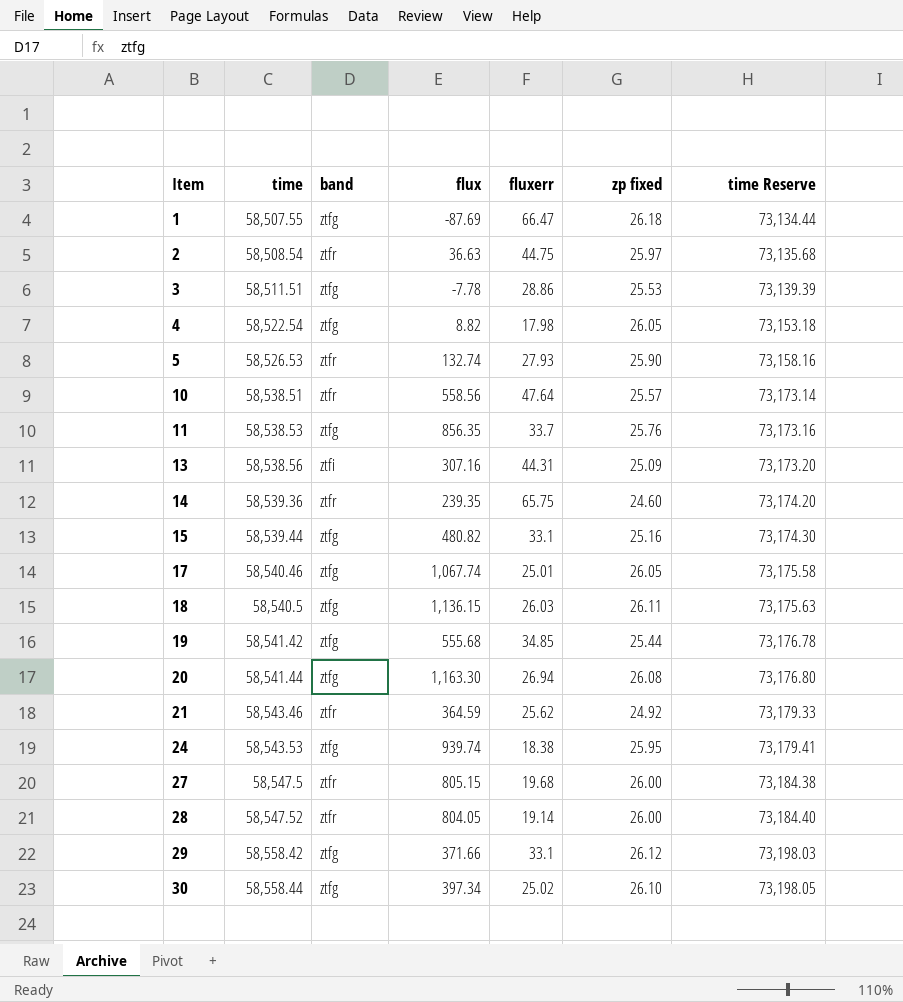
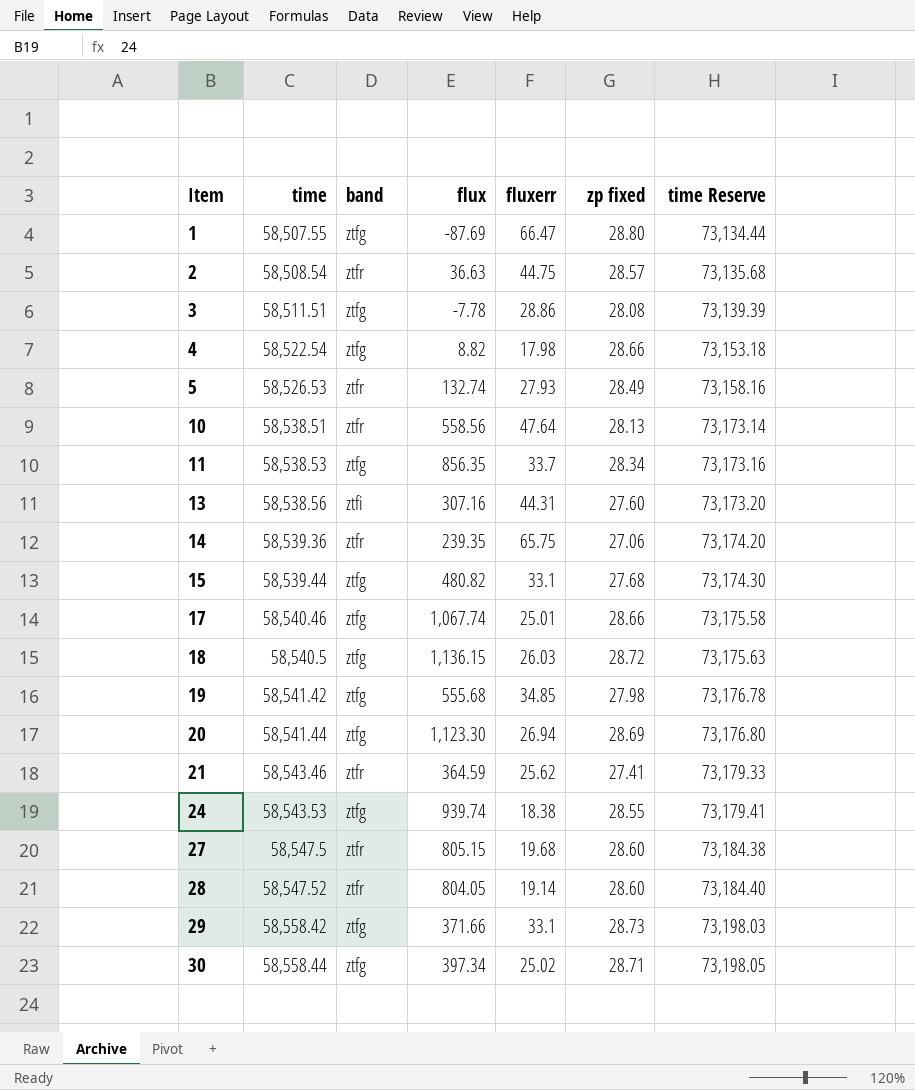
1 | zp fixed: 26.18 -> 28.80
2 | zp fixed: 25.97 -> 28.57
3 | zp fixed: 25.53 -> 28.08
4 | zp fixed: 26.05 -> 28.66
5 | zp fixed: 25.90 -> 28.49
10 | zp fixed: 25.57 -> 28.13
11 | zp fixed: 25.76 -> 28.34
13 | zp fixed: 25.09 -> 27.60
14 | zp fixed: 24.60 -> 27.06
15 | zp fixed: 25.16 -> 27.68
17 | zp fixed: 26.05 -> 28.66
18 | zp fixed: 26.11 -> 28.72
19 | zp fixed: 25.44 -> 27.98
20 | flux: 1,163.30 -> 1,123.30
20 | zp fixed: 26.08 -> 28.69
21 | zp fixed: 24.92 -> 27.41
24 | zp fixed: 25.95 -> 28.55
27 | zp fixed: 26.00 -> 28.60
28 | zp fixed: 26.00 -> 28.60
29 | zp fixed: 26.12 -> 28.73
30 | zp fixed: 26.10 -> 28.71

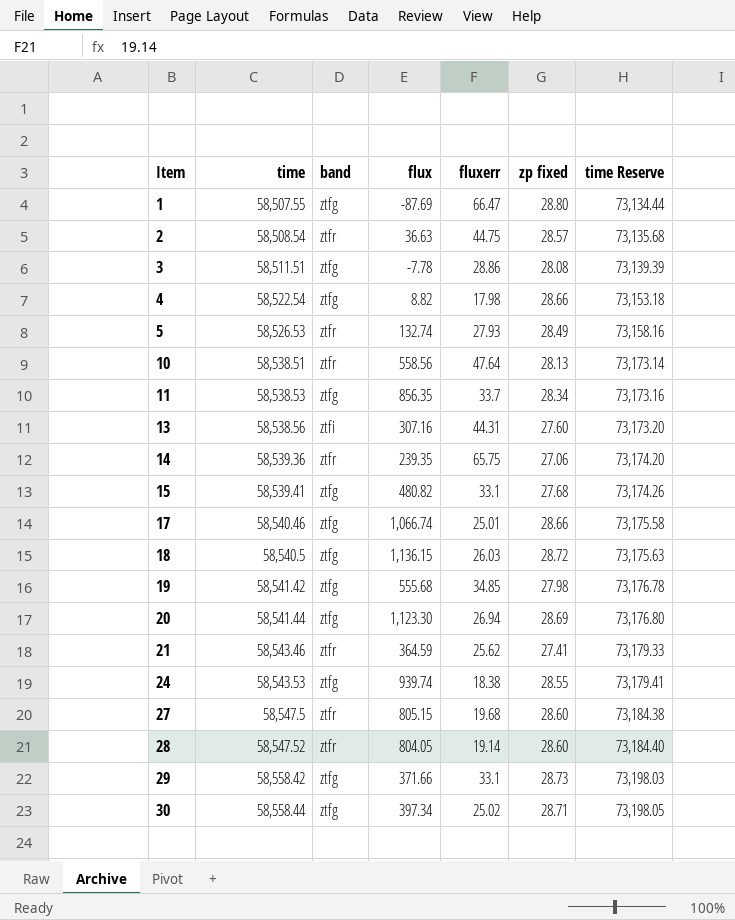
15 | time: 58,539.44 -> 58,539.41
15 | time Reserve: 73,174.30 -> 73,174.26
17 | flux: 1,067.74 -> 1,066.74

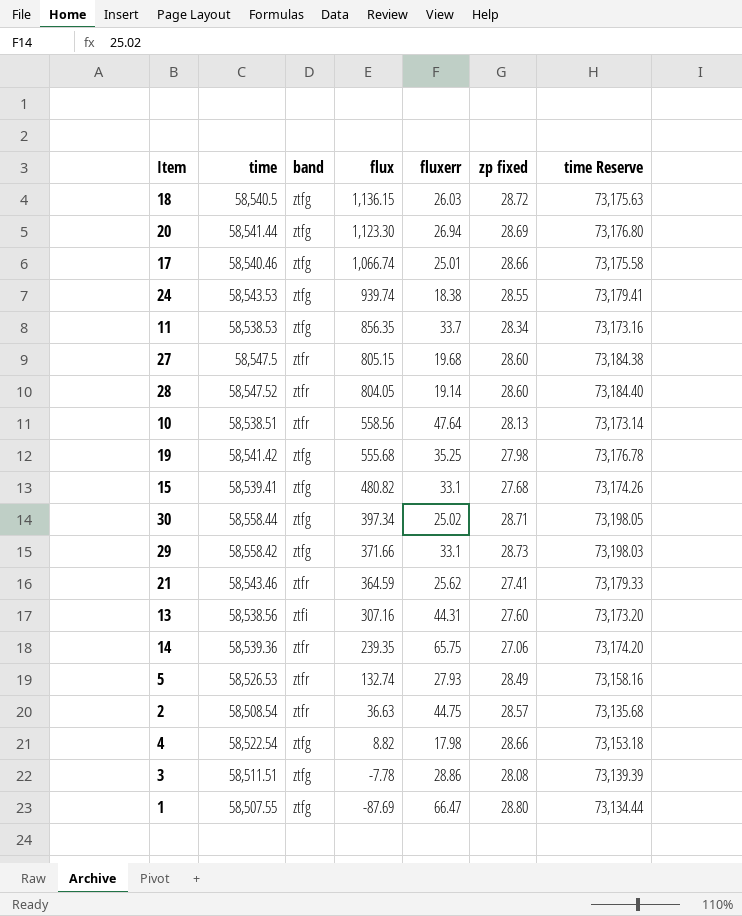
row order: Item ascending -> flux descending
19 | fluxerr: 34.85 -> 35.25

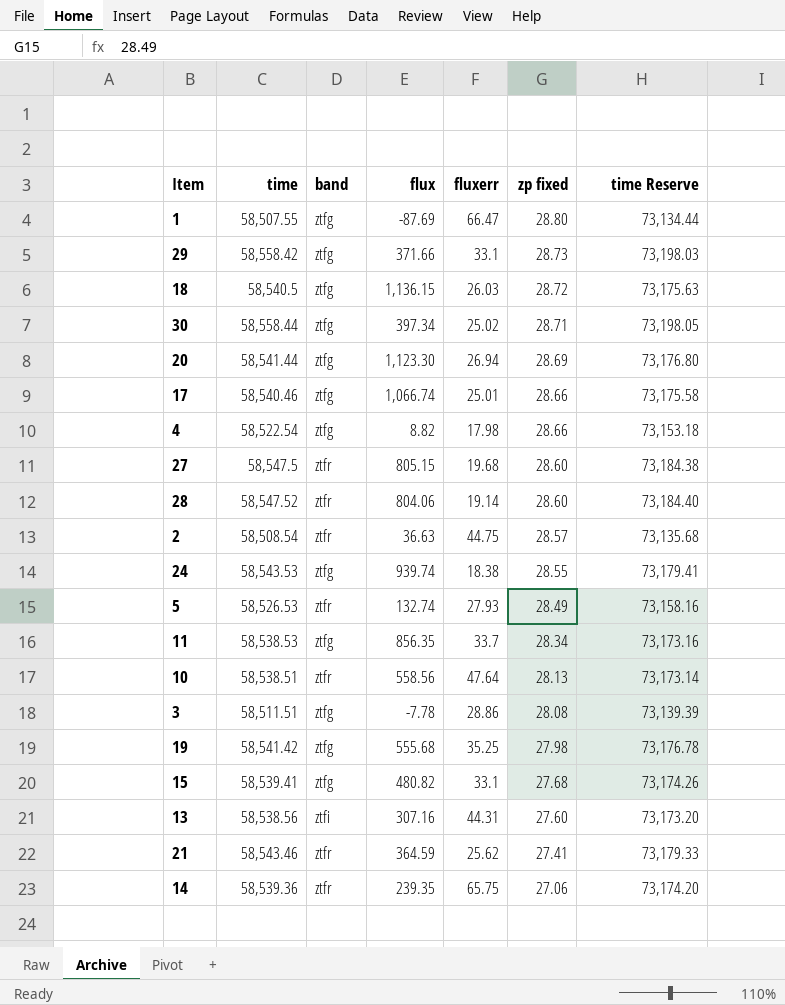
row order: flux descending -> zp fixed descending
28 | flux: 804.05 -> 804.06

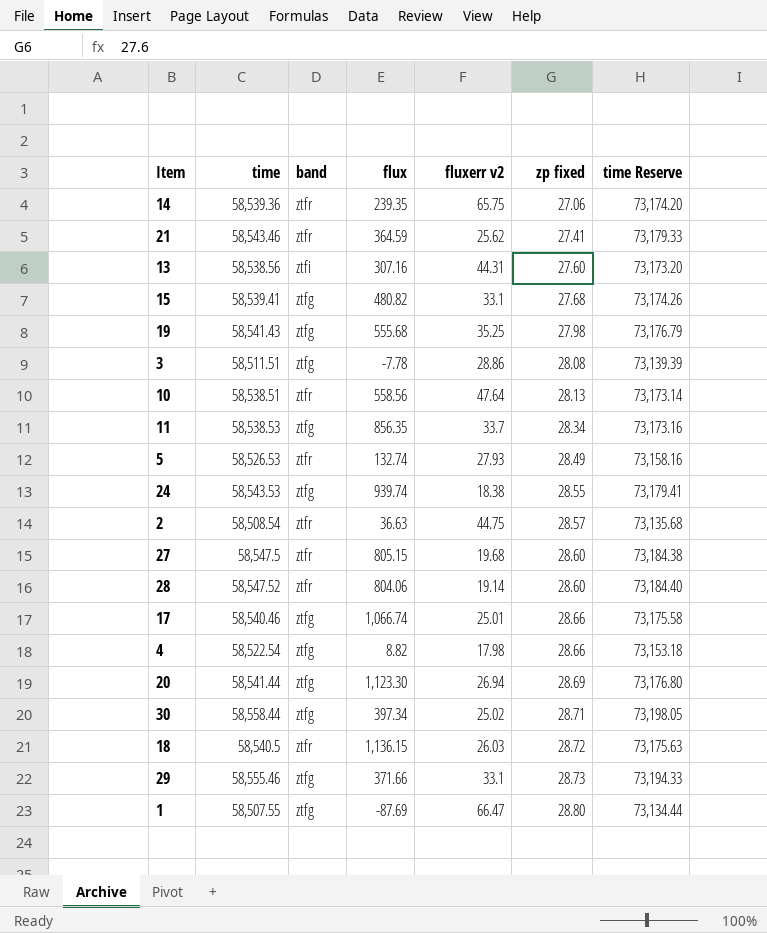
row order: zp fixed descending -> zp fixed ascending
column name: fluxerr -> fluxerr v2
19 | time: 58,541.42 -> 58,541.43
19 | time Reserve: 73,176.78 -> 73,176.79
18 | band: ztfg -> ztfr
29 | time: 58,558.42 -> 58,555.46
29 | time Reserve: 73,198.03 -> 73,194.33

